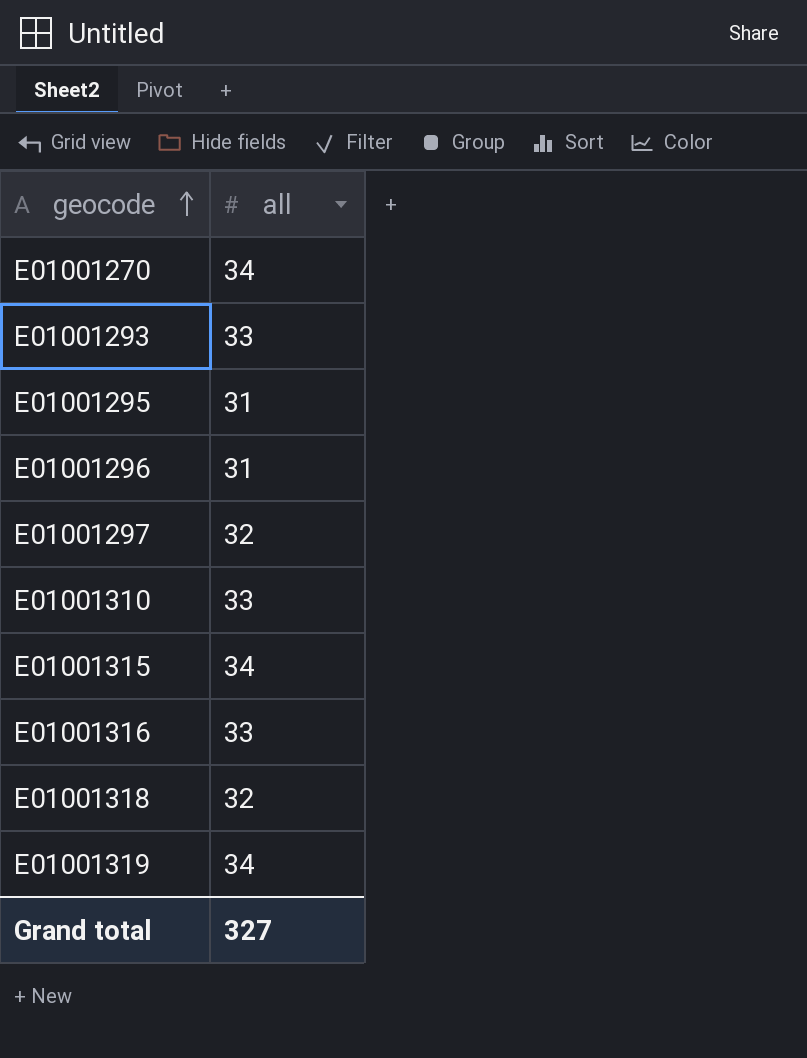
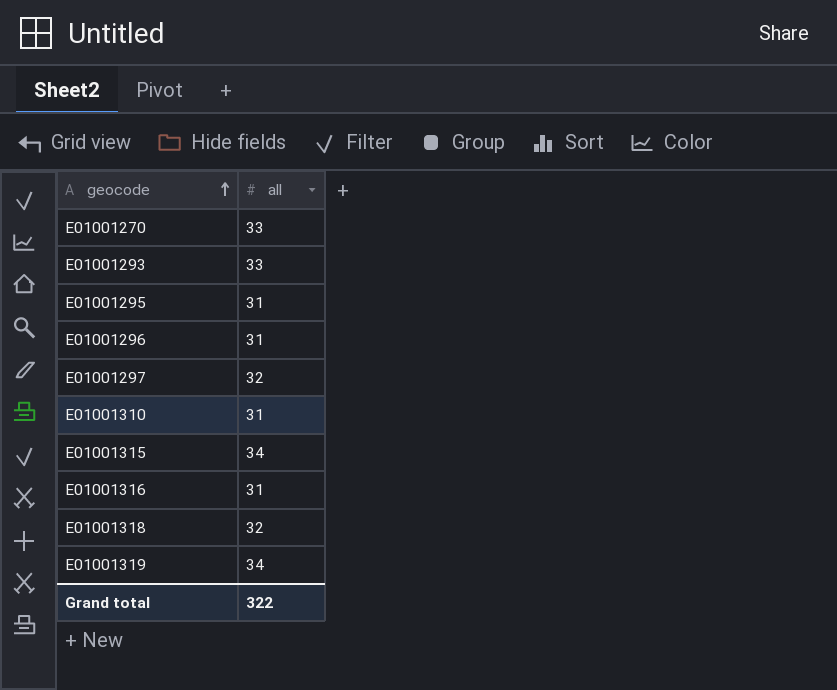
E01001270 | all: 34 -> 33
E01001310 | all: 33 -> 31
E01001316 | all: 33 -> 31
Grand total | all: 327 -> 322

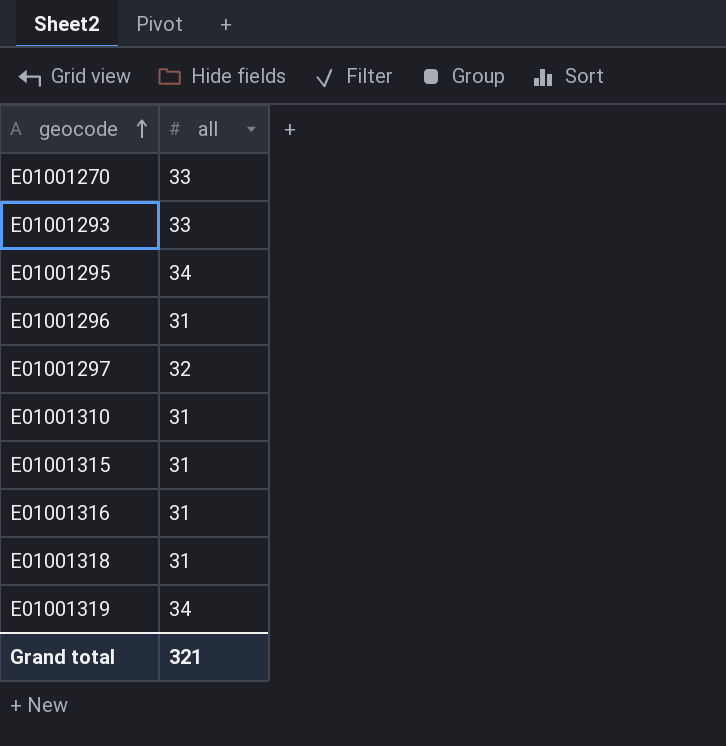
E01001295 | all: 31 -> 34
E01001315 | all: 34 -> 31
E01001318 | all: 32 -> 31
Grand total | all: 322 -> 321

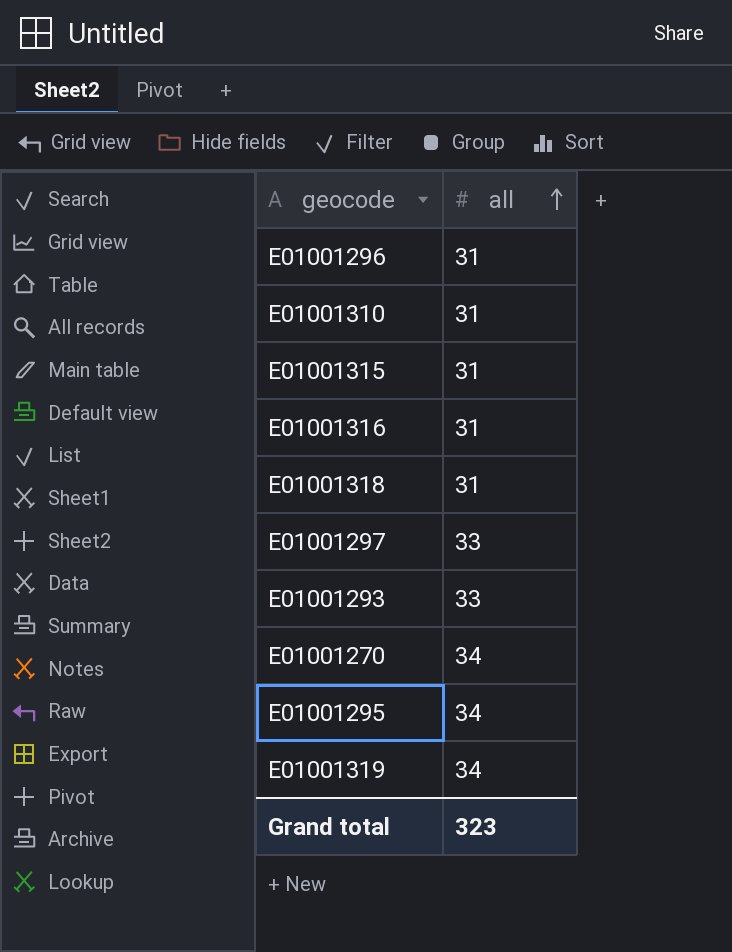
row order: geocode ascending -> all ascending
E01001297 | all: 32 -> 33
E01001270 | all: 33 -> 34
Grand total | all: 321 -> 323

